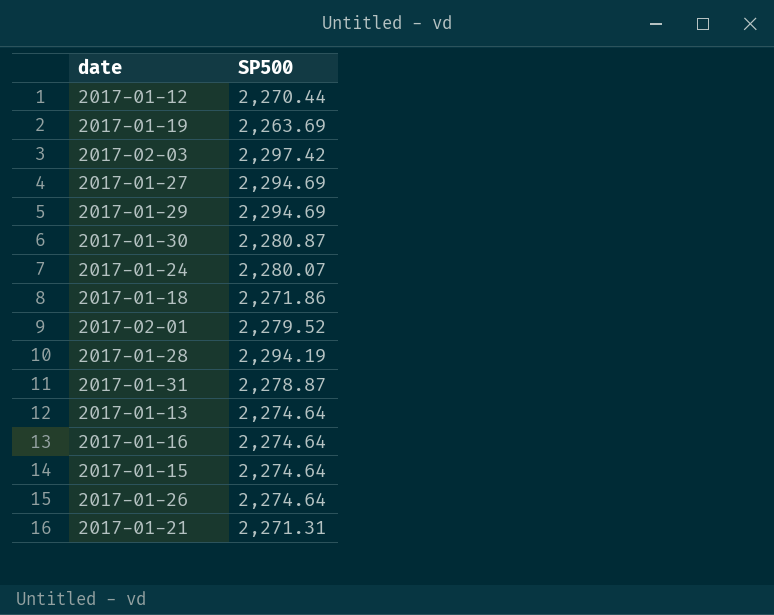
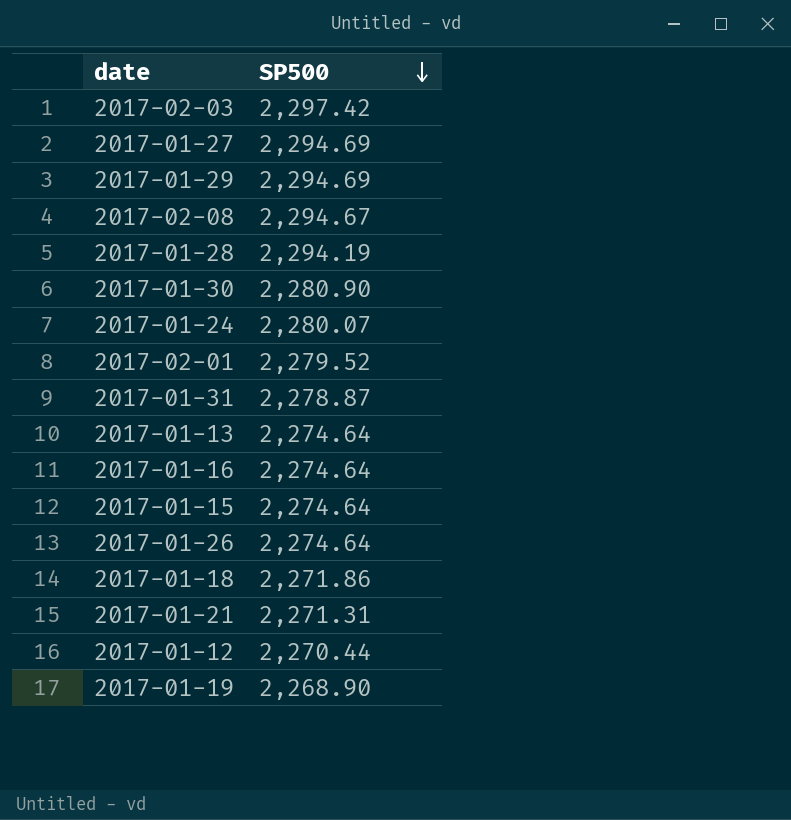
row order: none -> SP500 descending
row 2017-02-08: none -> 2,294.67
2017-01-30 | SP500: 2,280.87 -> 2,280.90
2017-01-19 | SP500: 2,263.69 -> 2,268.90

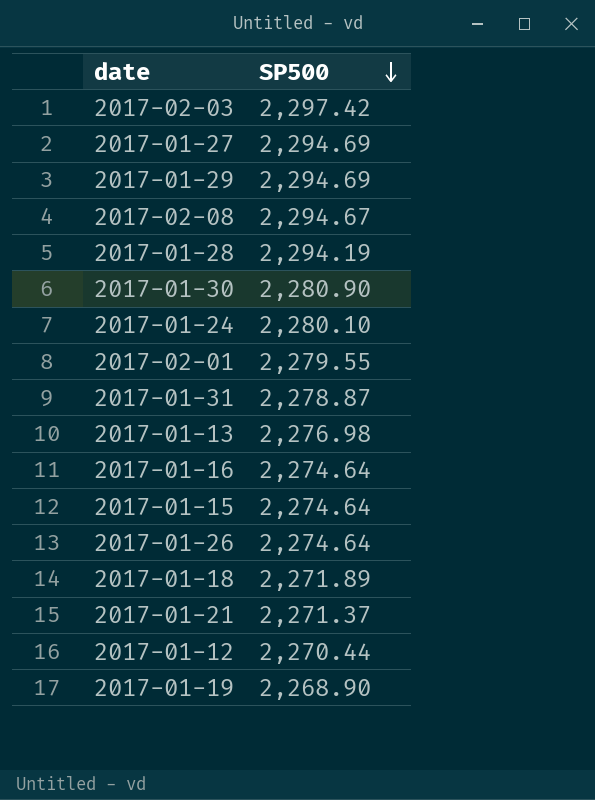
2017-01-24 | SP500: 2,280.07 -> 2,280.10
2017-02-01 | SP500: 2,279.52 -> 2,279.55
2017-01-13 | SP500: 2,274.64 -> 2,276.98
2017-01-18 | SP500: 2,271.86 -> 2,271.89
2017-01-21 | SP500: 2,271.31 -> 2,271.37

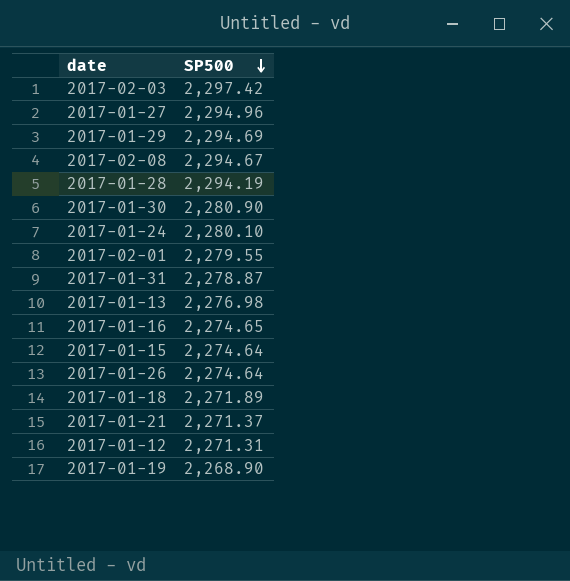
2017-01-27 | SP500: 2,294.69 -> 2,294.96
2017-01-16 | SP500: 2,274.64 -> 2,274.65
2017-01-12 | SP500: 2,270.44 -> 2,271.31

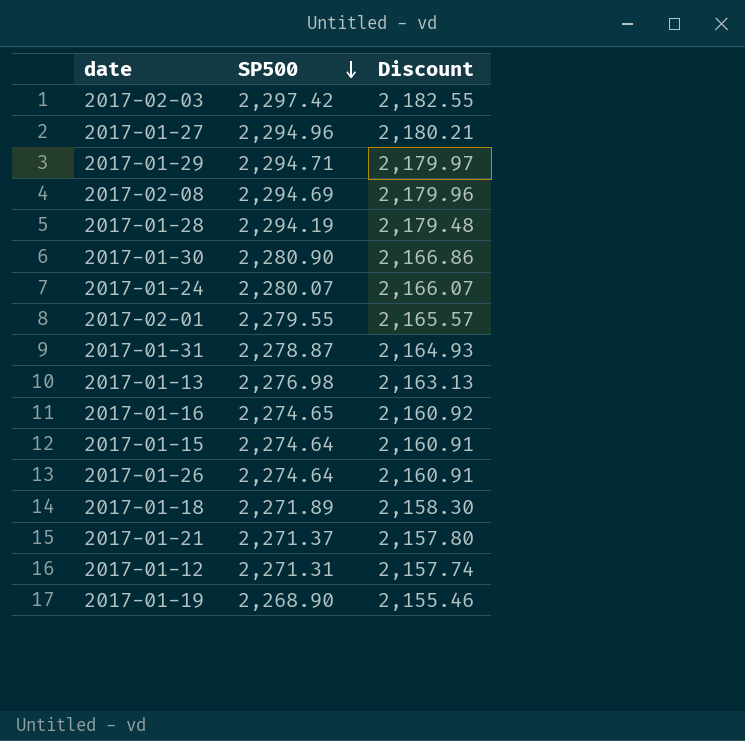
column Discount | formula: none -> [SP500] * 0.95
2017-01-29 | SP500: 2,294.69 -> 2,294.71
2017-02-08 | SP500: 2,294.67 -> 2,294.69
2017-01-24 | SP500: 2,280.10 -> 2,280.07

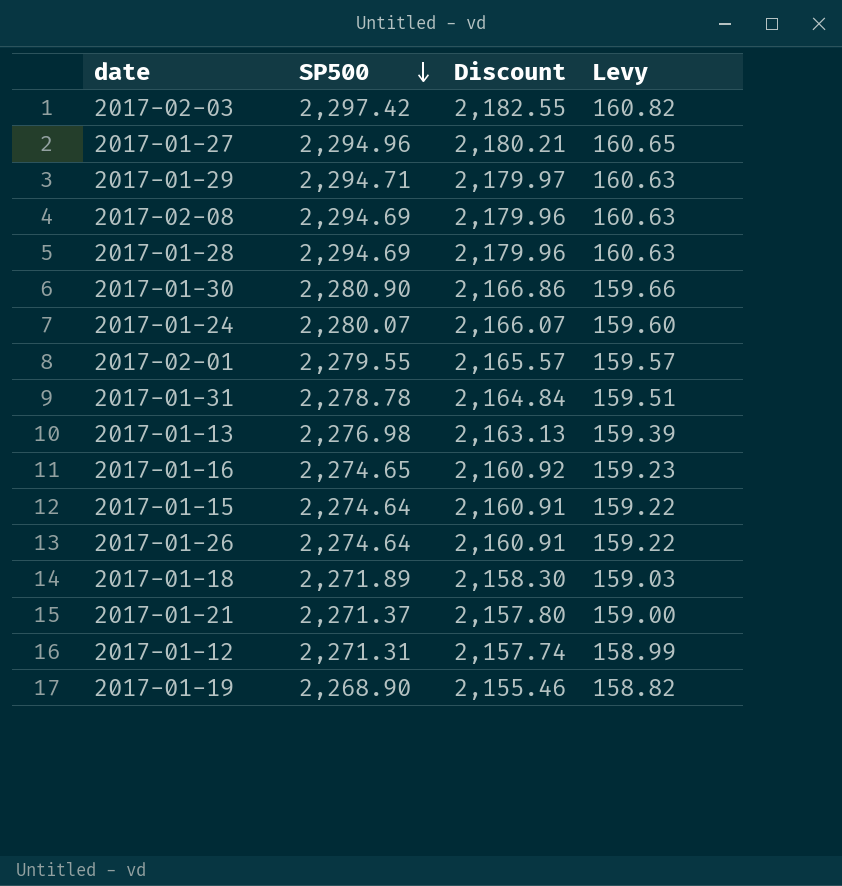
column Levy | formula: none -> [SP500] * 0.07
2017-01-28 | SP500: 2,294.19 -> 2,294.69
2017-01-28 | Discount: 2,179.48 -> 2,179.96
2017-01-31 | SP500: 2,278.87 -> 2,278.78
2017-01-31 | Discount: 2,164.93 -> 2,164.84

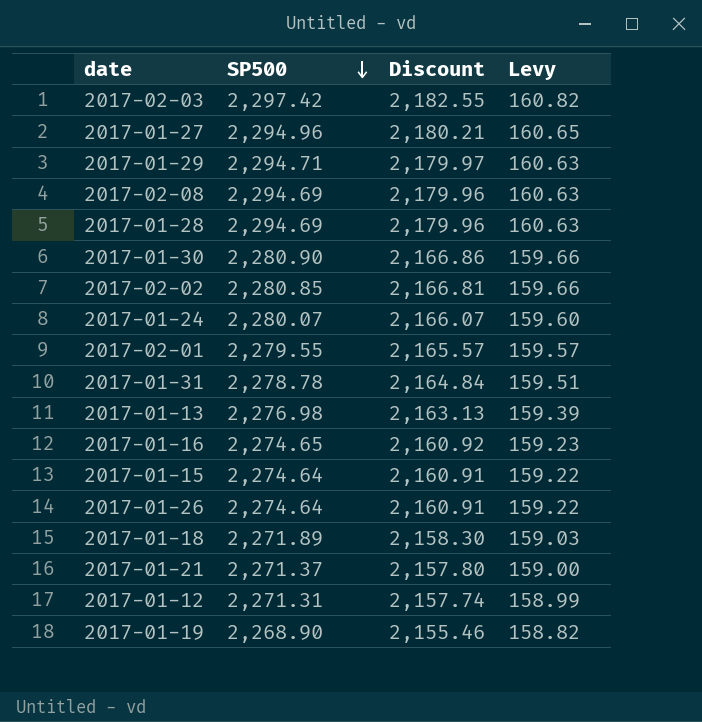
row 2017-02-02: none -> 2,280.85 | 2,166.81 | 159.66

